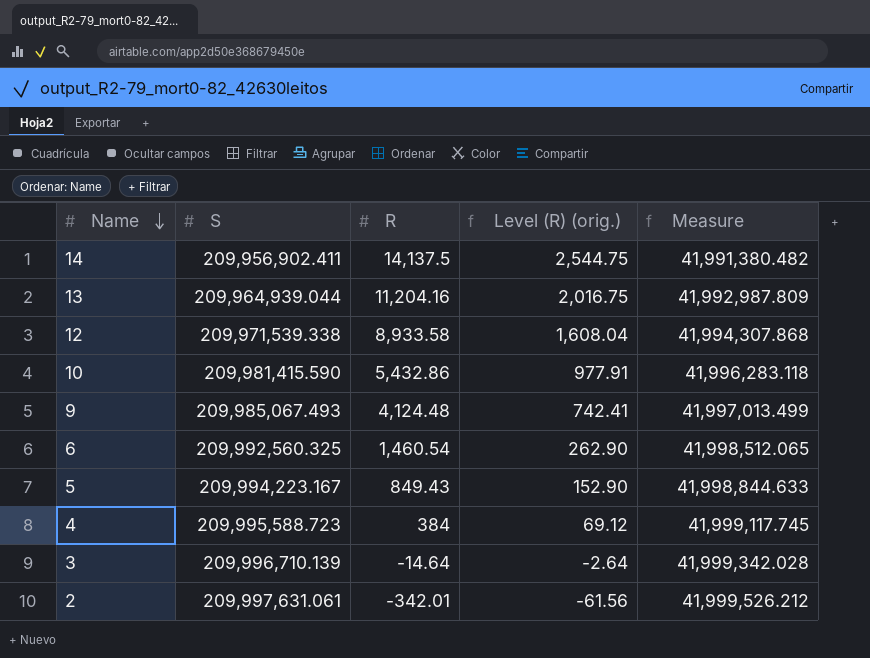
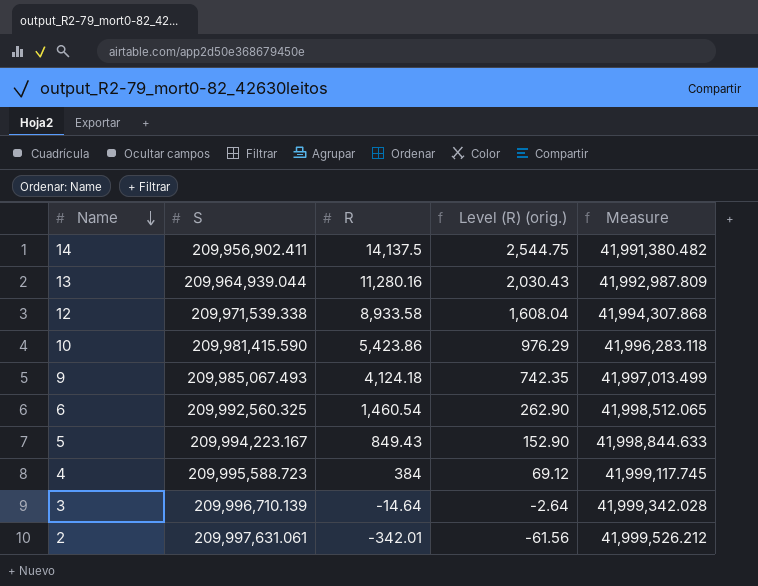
13 | R: 11,204.16 -> 11,280.16
13 | Level (R) (orig.): 2,016.75 -> 2,030.43
10 | R: 5,432.86 -> 5,423.86
10 | Level (R) (orig.): 977.91 -> 976.29
9 | R: 4,124.48 -> 4,124.18
9 | Level (R) (orig.): 742.41 -> 742.35

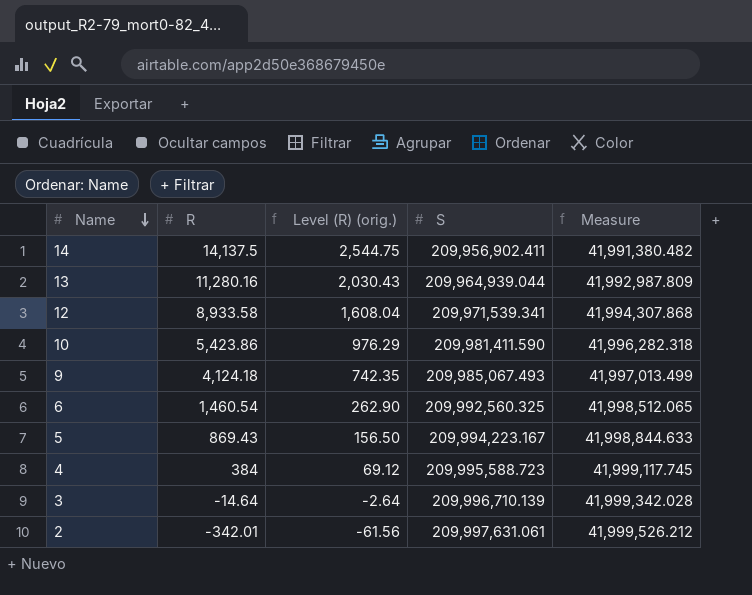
column S | position: 2 -> 4
12 | S: 209,971,539.338 -> 209,971,539.341
10 | S: 209,981,415.590 -> 209,981,411.590
10 | Measure: 41,996,283.118 -> 41,996,282.318
5 | R: 849.43 -> 869.43
5 | Level (R) (orig.): 152.90 -> 156.50

